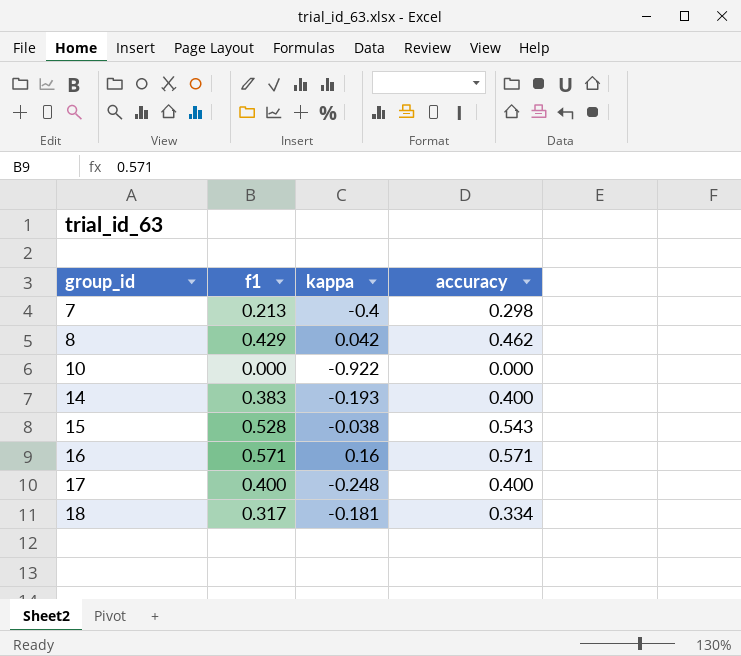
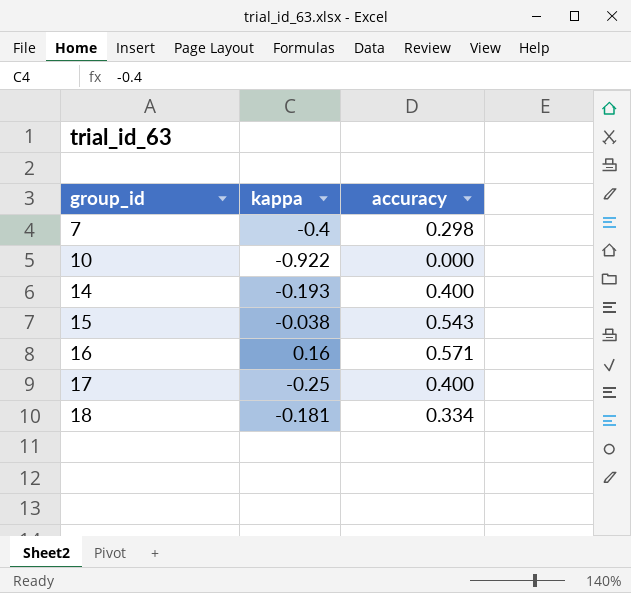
column f1 | position: 2 -> none
row 8: 0.429 | 0.042 | 0.462 -> none
17 | kappa: -0.248 -> -0.25

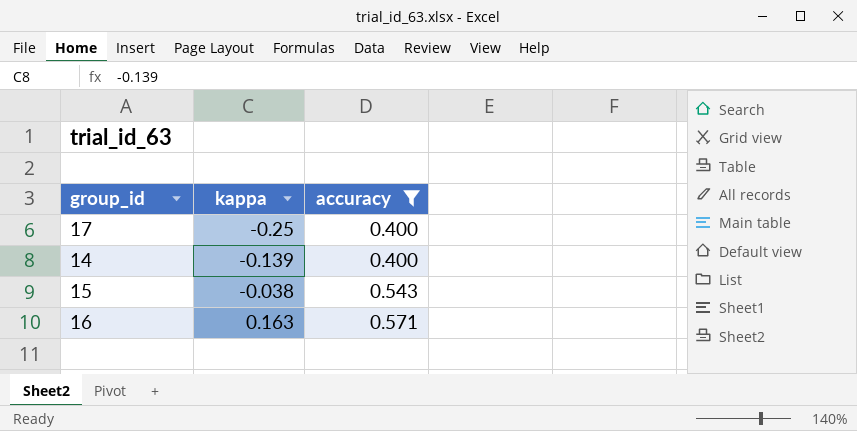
filter: none -> accuracy >= 0.400
row order: group_id ascending -> kappa ascending
14 | kappa: -0.193 -> -0.139
16 | kappa: 0.16 -> 0.163

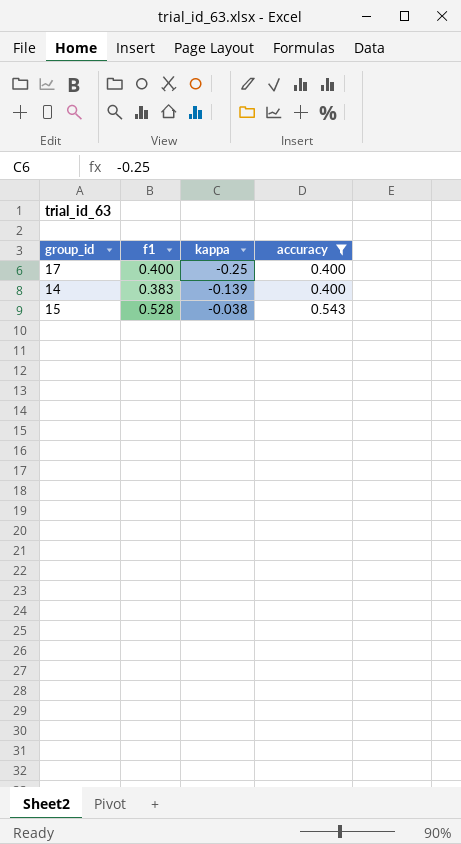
column f1 | position: none -> 2
row 16: 0.163 | 0.571 -> none

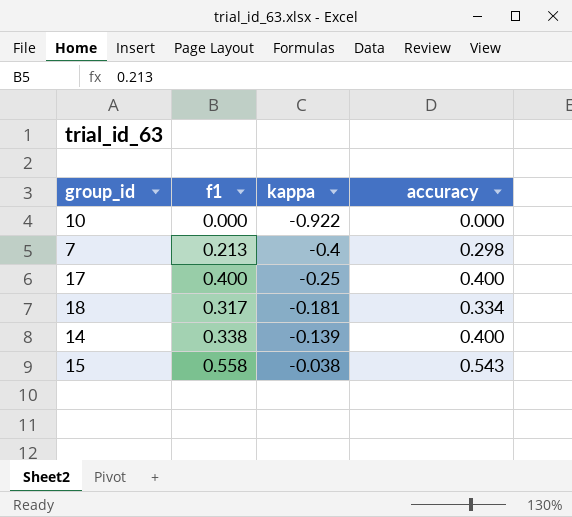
filter: accuracy >= 0.400 -> none
14 | f1: 0.383 -> 0.338
15 | f1: 0.528 -> 0.558

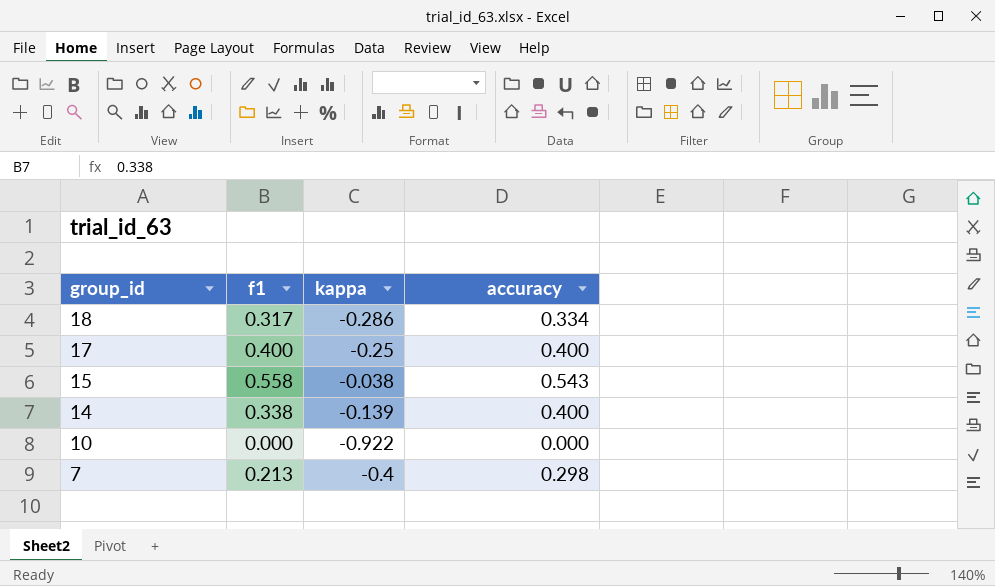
row order: kappa ascending -> group_id descending
18 | kappa: -0.181 -> -0.286

